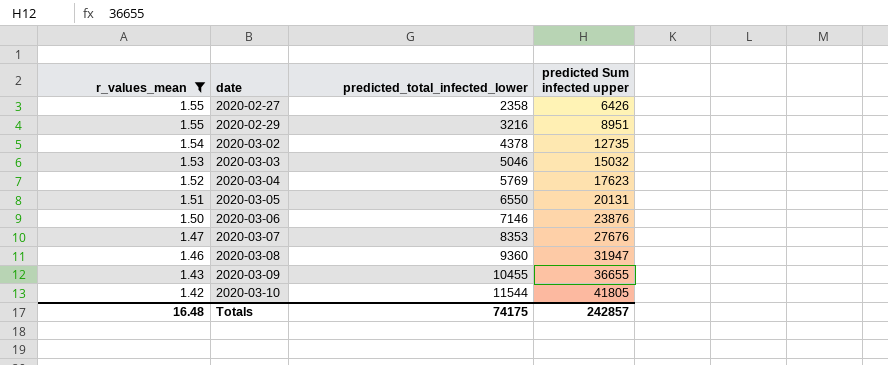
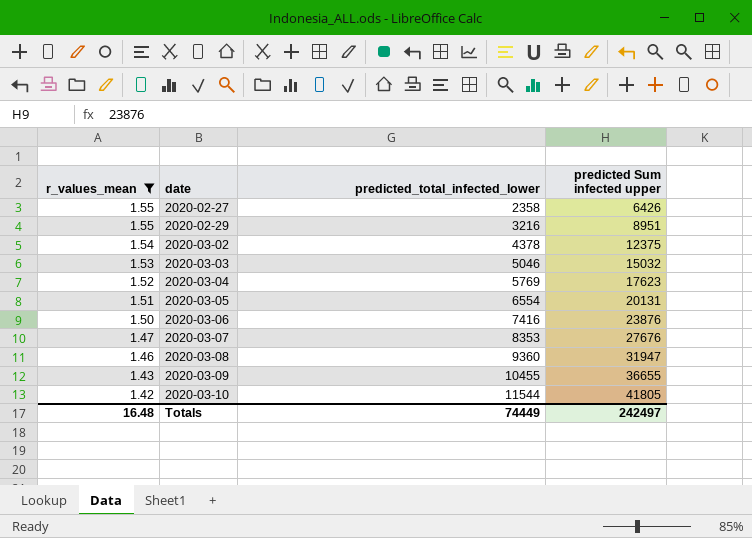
2020-03-02 | predicted Sum infected upper: 12735 -> 12375
2020-03-05 | predicted_total_infected_lower: 6550 -> 6554
2020-03-06 | predicted_total_infected_lower: 7146 -> 7416
Totals | predicted_total_infected_lower: 74175 -> 74449
Totals | predicted Sum infected upper: 242857 -> 242497

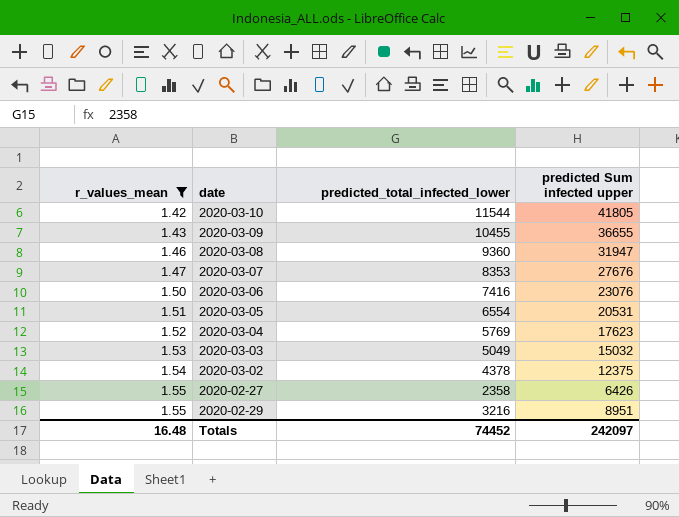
row order: r_values_mean descending -> r_values_mean ascending
2020-03-06 | predicted Sum infected upper: 23876 -> 23076
2020-03-05 | predicted Sum infected upper: 20131 -> 20531
2020-03-03 | predicted_total_infected_lower: 5046 -> 5049
Totals | predicted_total_infected_lower: 74449 -> 74452
Totals | predicted Sum infected upper: 242497 -> 242097

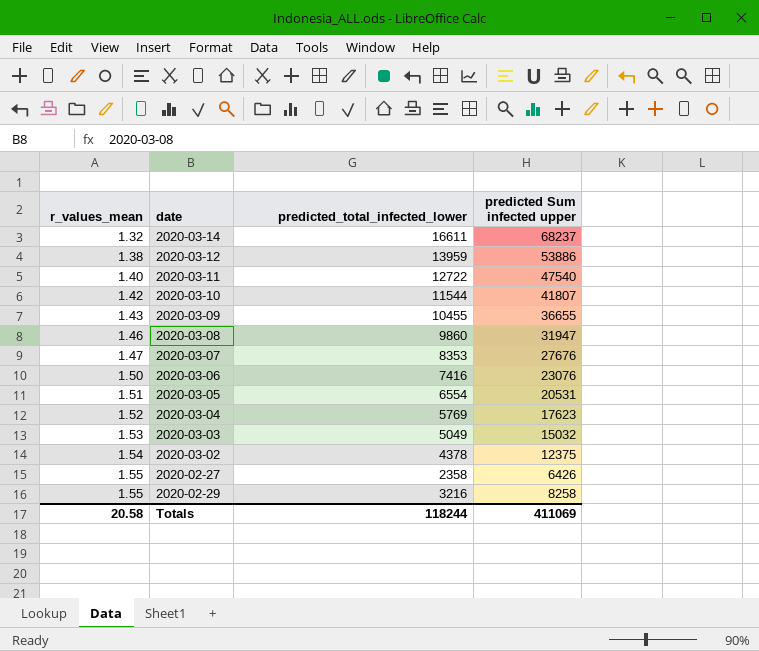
filter: r_values_mean >= 1.42 -> none
2020-03-10 | predicted Sum infected upper: 41805 -> 41807
2020-03-08 | predicted_total_infected_lower: 9360 -> 9860
2020-02-29 | predicted Sum infected upper: 8951 -> 8258
Totals | r_values_mean: 16.48 -> 20.58
Totals | predicted_total_infected_lower: 74452 -> 118244
Totals | predicted Sum infected upper: 242097 -> 411069

